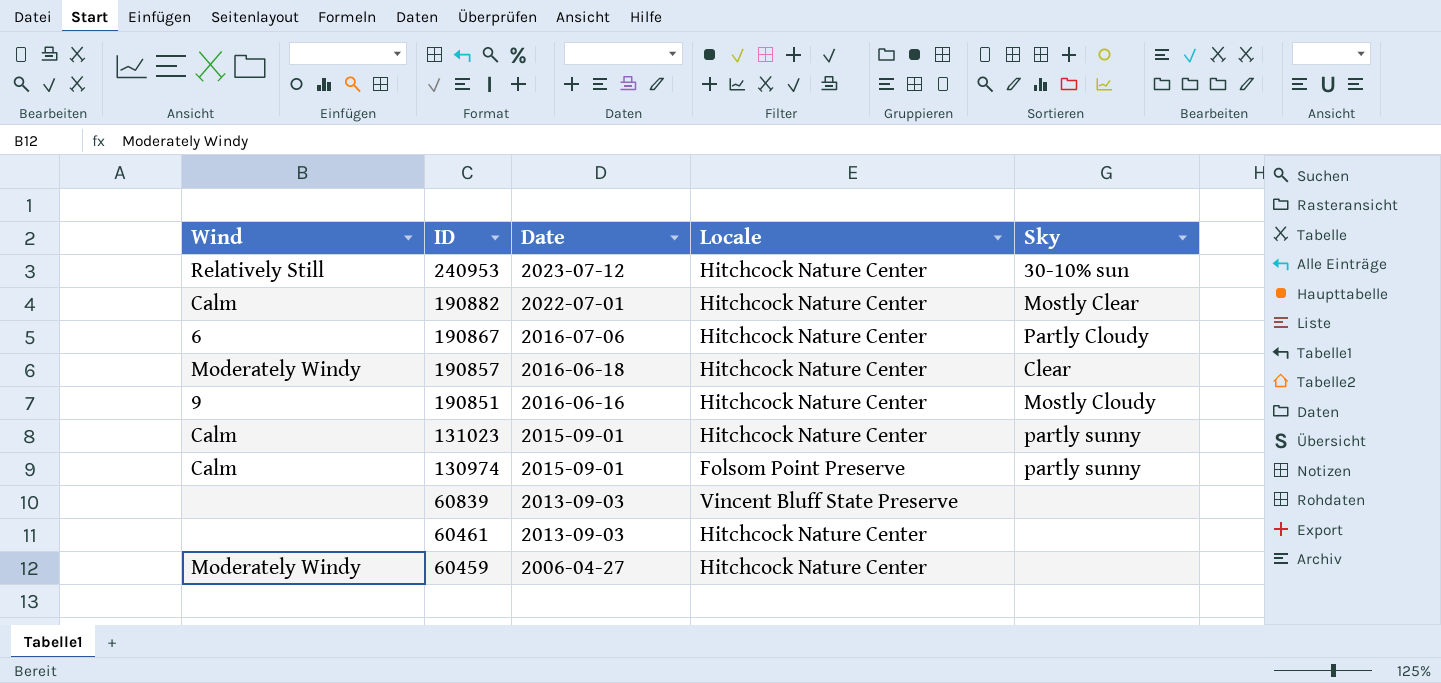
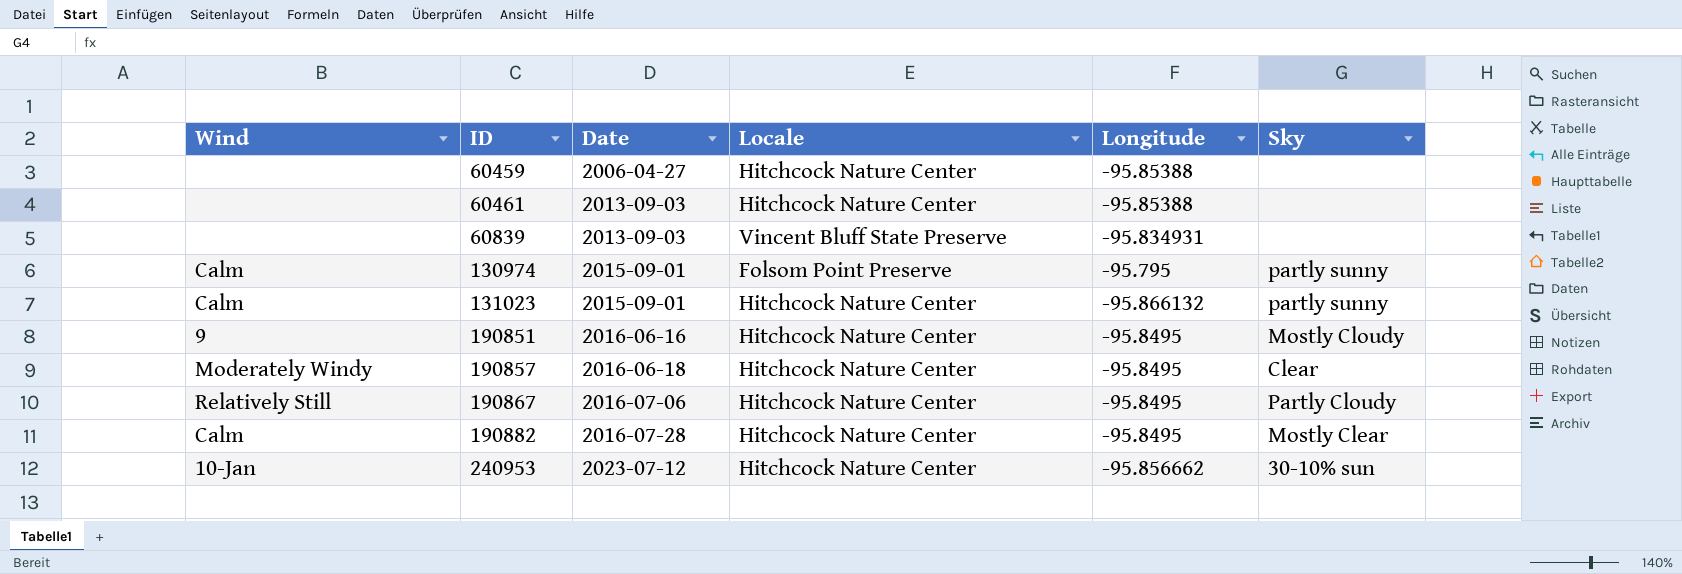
row order: ID descending -> ID ascending
column Longitude | position: none -> 5
60459 | Wind: Moderately Windy -> none
190867 | Wind: 6 -> Relatively Still
190882 | Date: 2022-07-01 -> 2016-07-28
240953 | Wind: Relatively Still -> 10-Jan

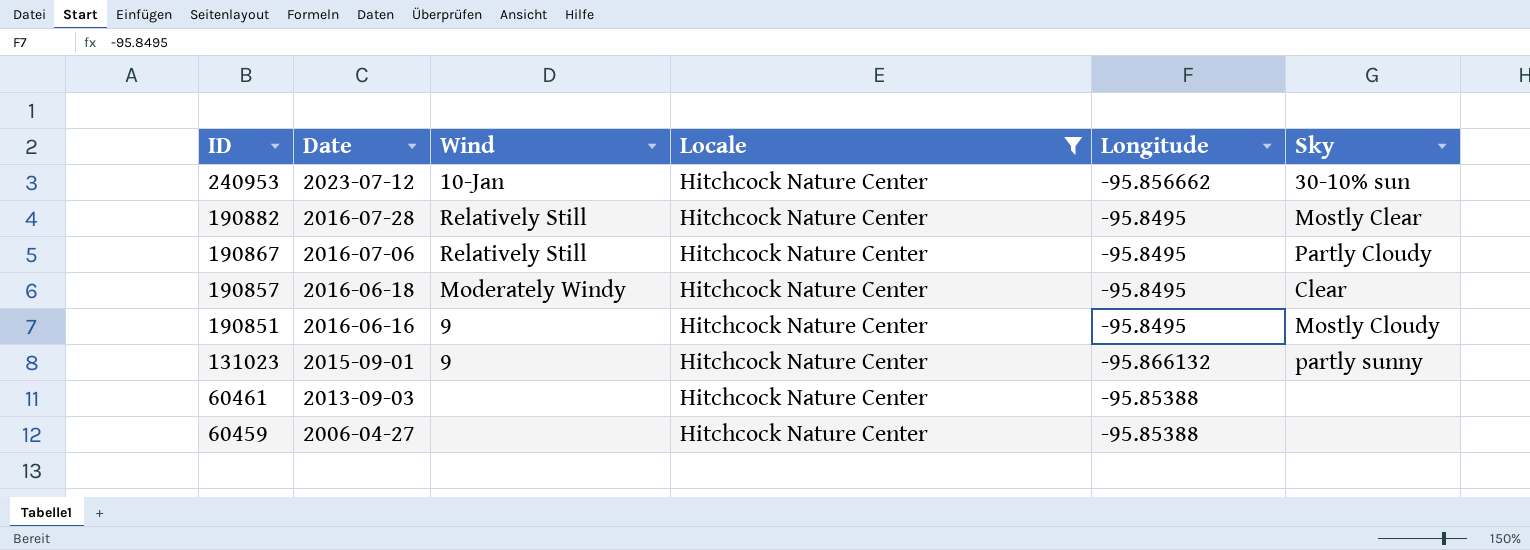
filter: none -> Locale = Hitchcock Nature Center
row order: ID ascending -> ID descending
column Wind | position: 1 -> 3
190882 | Wind: Calm -> Relatively Still
131023 | Wind: Calm -> 9

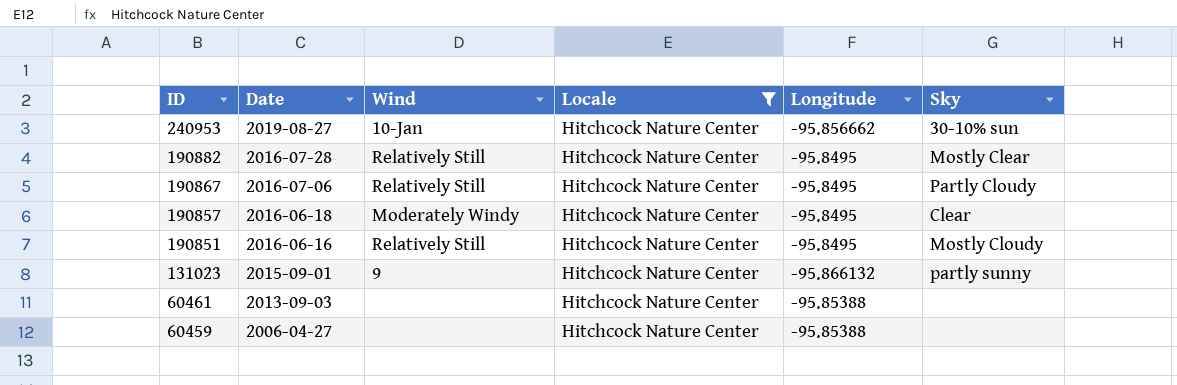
240953 | Date: 2023-07-12 -> 2019-08-27
190851 | Wind: 9 -> Relatively Still

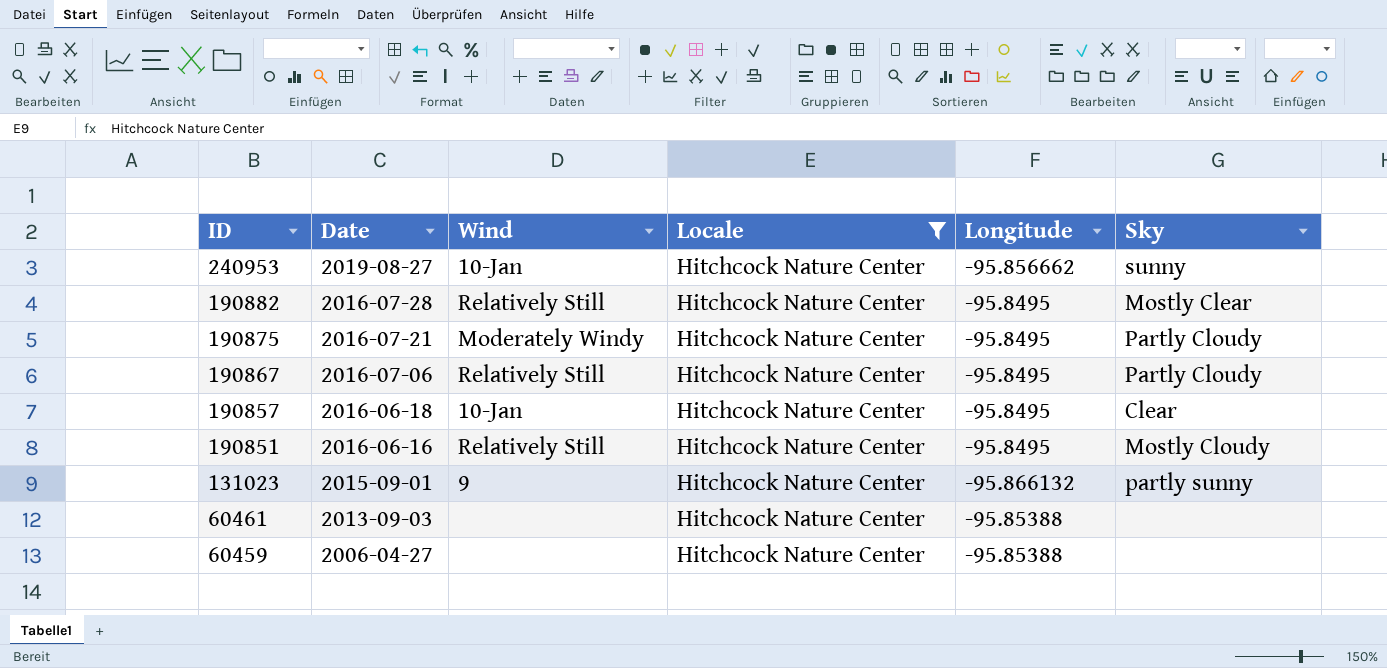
240953 | Sky: 30-10% sun -> sunny
row 190875: none -> 2016-07-21 | Moderately Windy | Hitchcock Nature Center | -95.8495 | Partly Cloudy
190857 | Wind: Moderately Windy -> 10-Jan

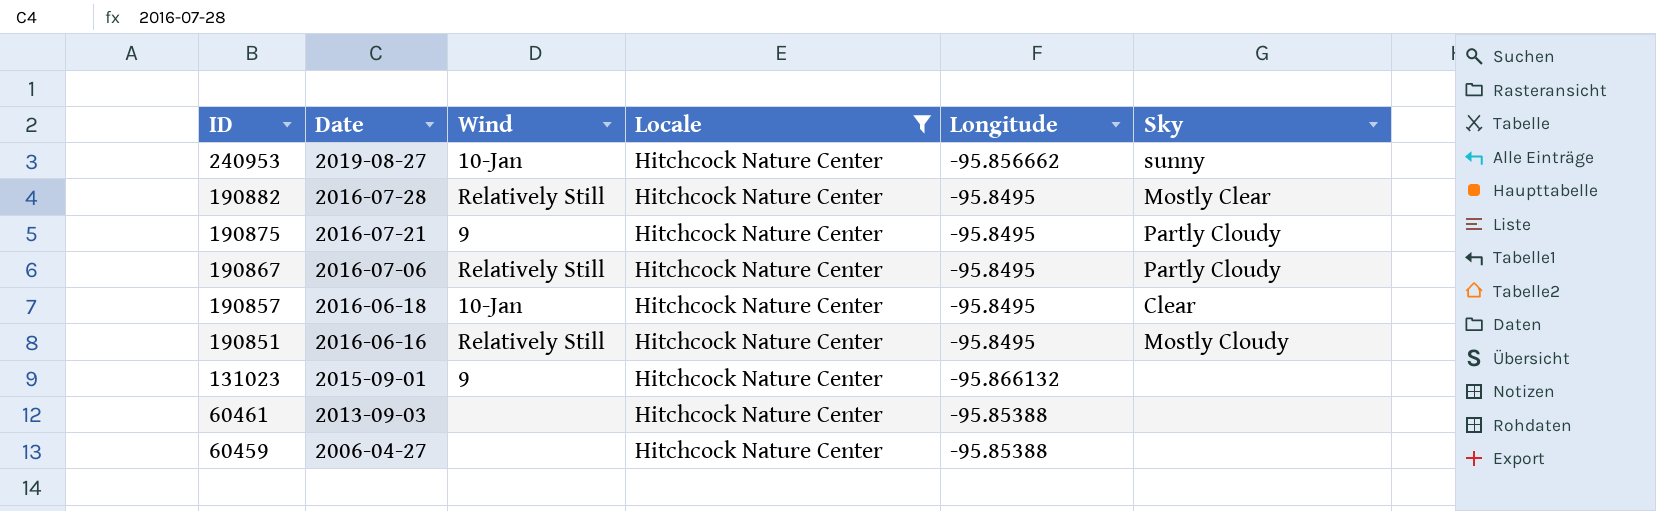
190875 | Wind: Moderately Windy -> 9
131023 | Sky: partly sunny -> none

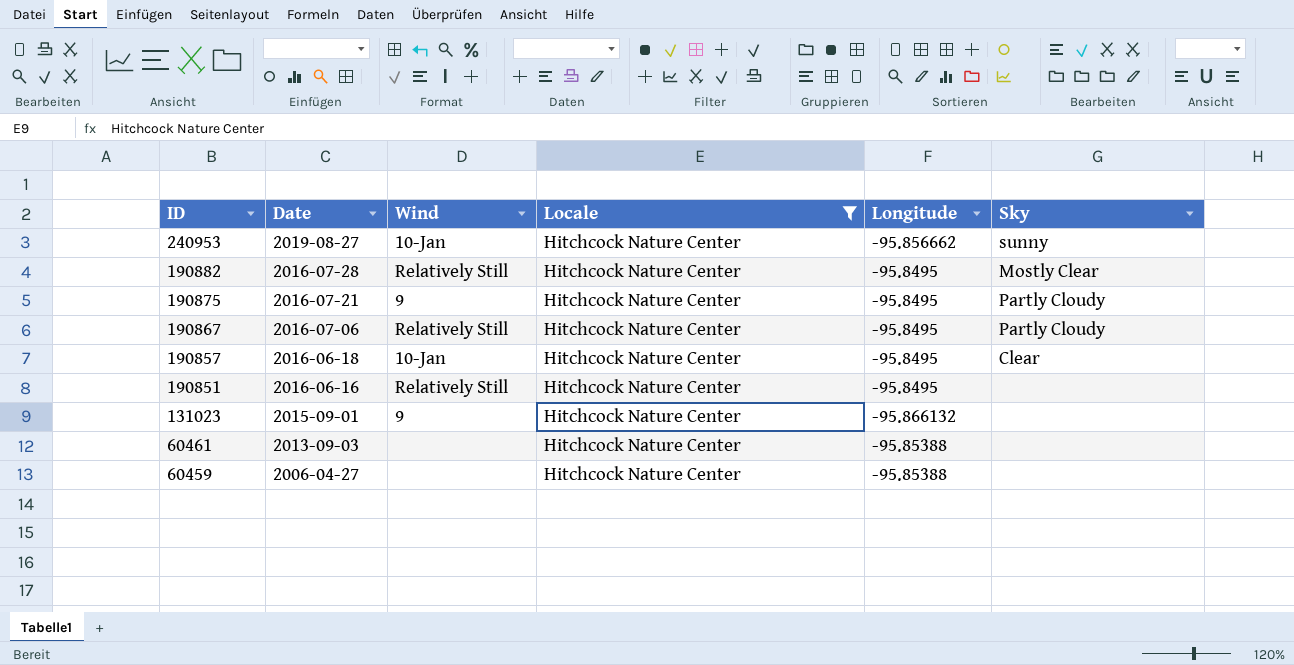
190851 | Sky: Mostly Cloudy -> none

